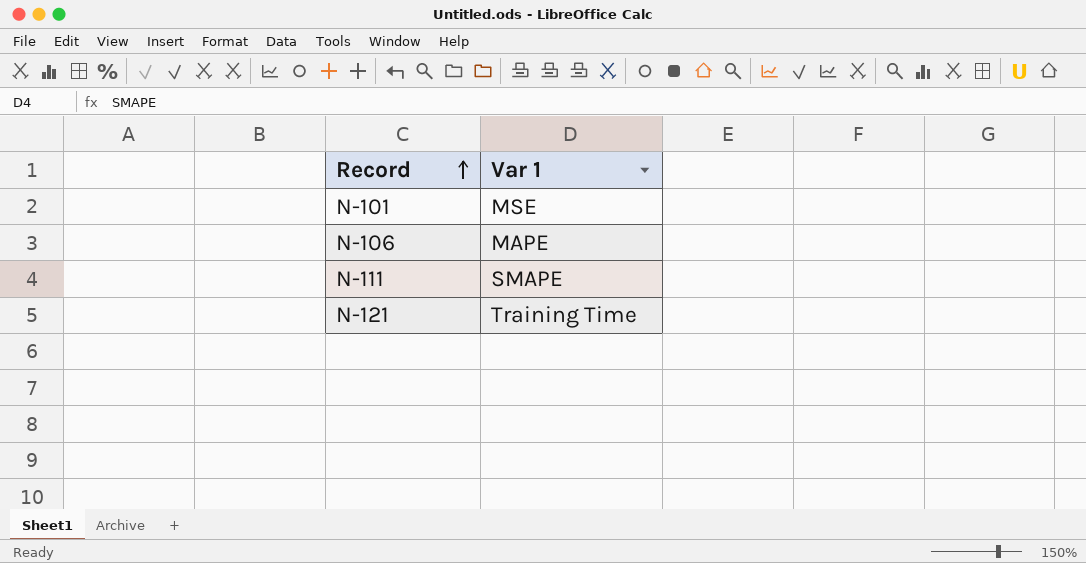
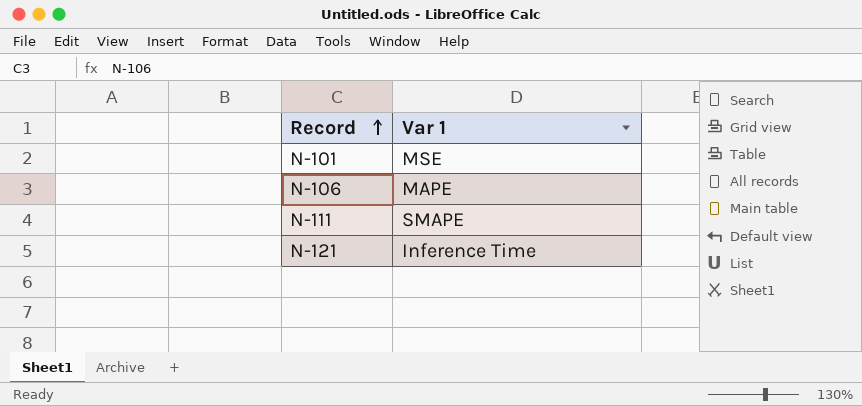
N-121 | Var 1: Training Time -> Inference Time

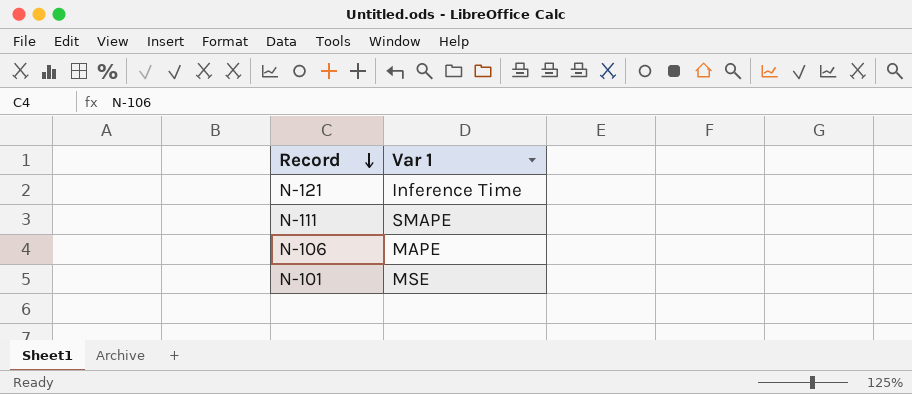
row order: Record ascending -> Record descending

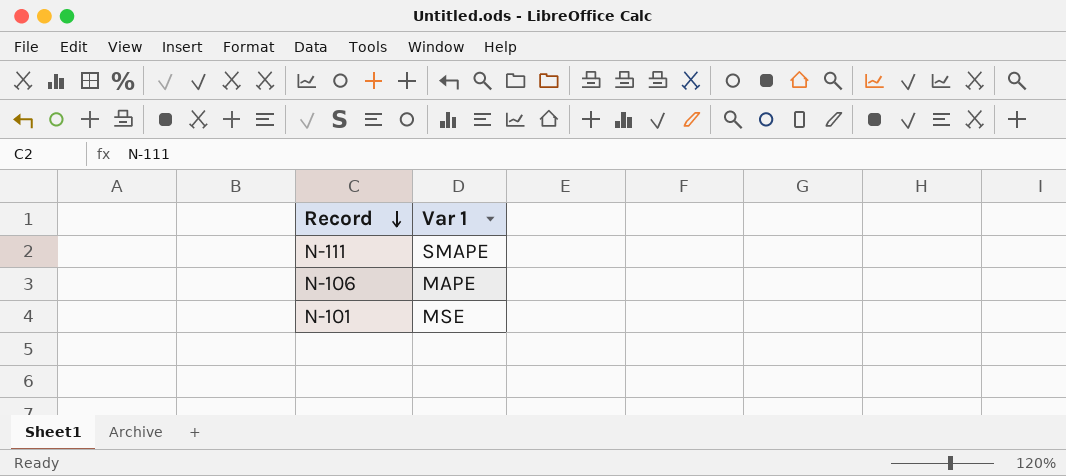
row N-121: Inference Time -> none

